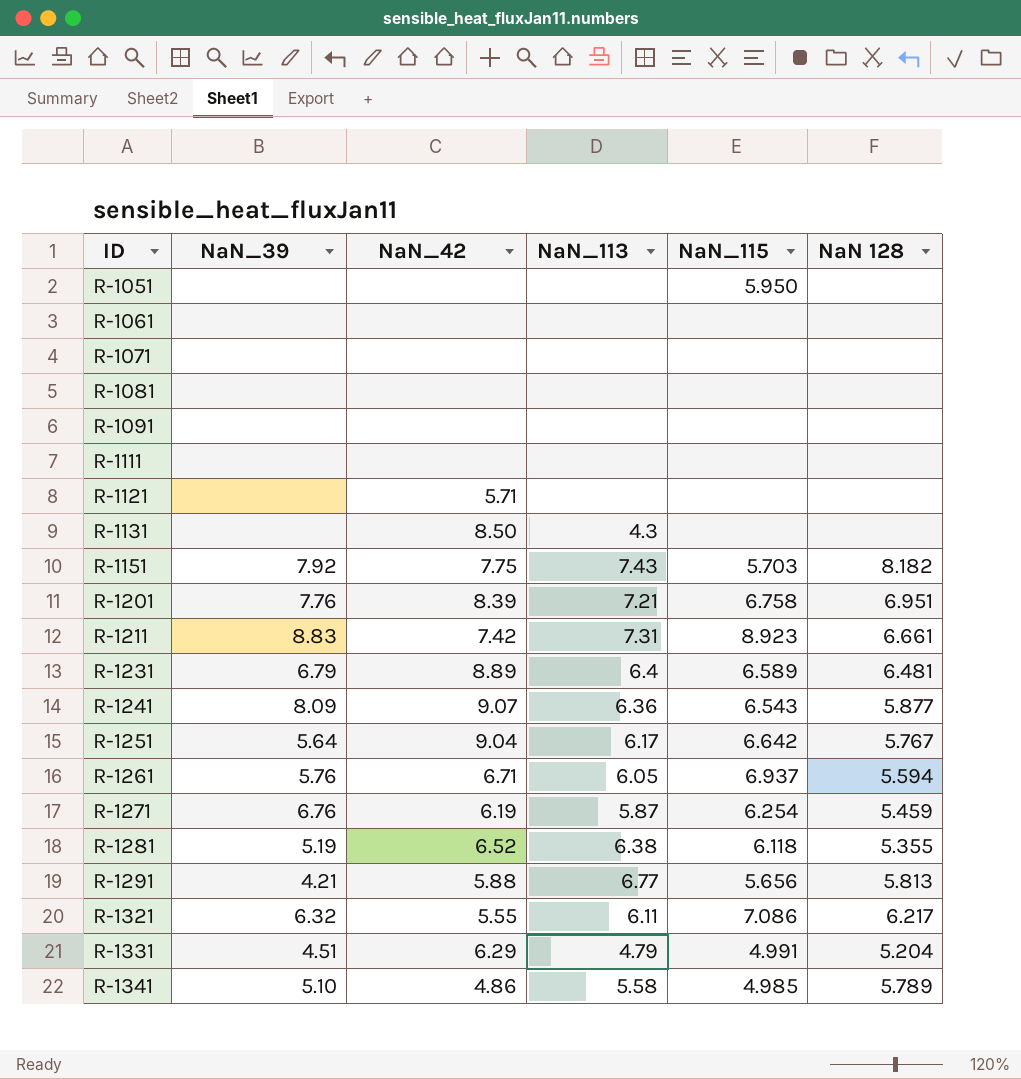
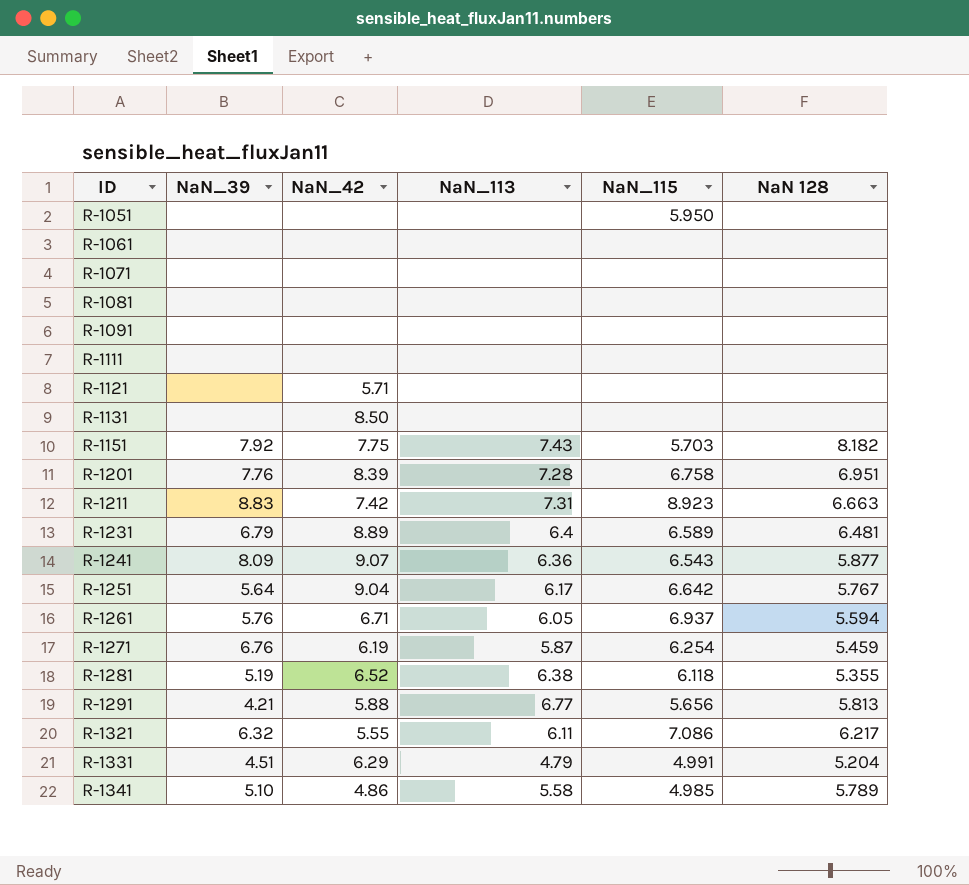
R-1131 | NaN_113: 4.3 -> none
R-1201 | NaN_113: 7.21 -> 7.28
R-1211 | NaN 128: 6.661 -> 6.663

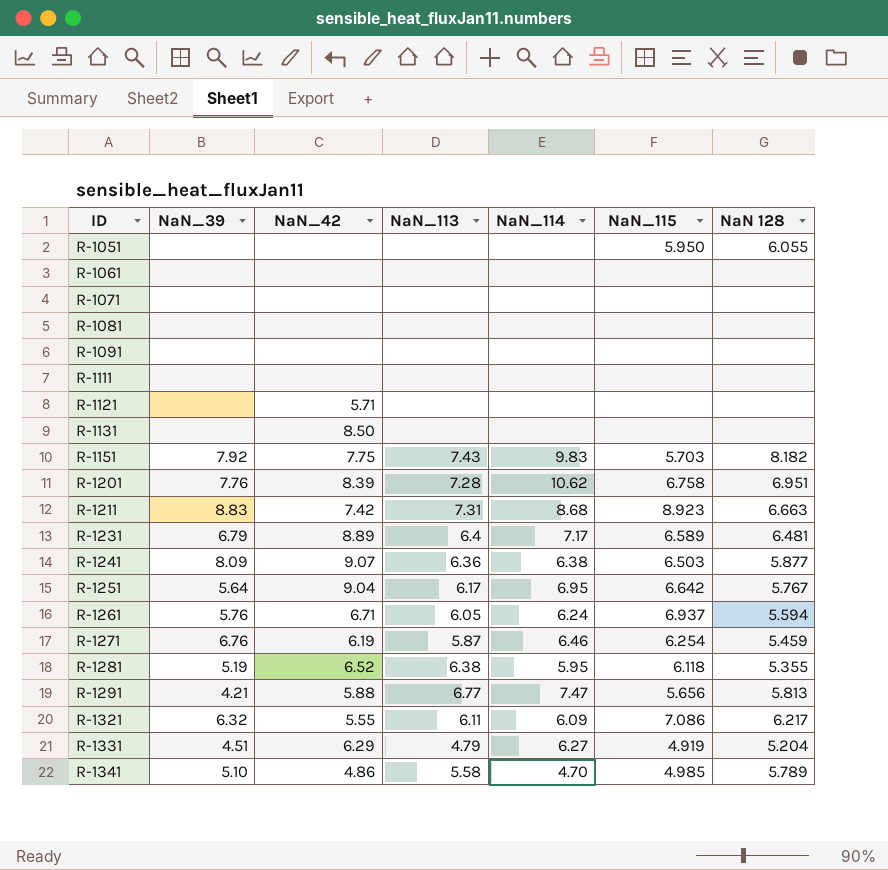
column NaN_114 | position: none -> 5
R-1051 | NaN 128: none -> 6.055
R-1241 | NaN_115: 6.543 -> 6.503
R-1331 | NaN_115: 4.991 -> 4.919

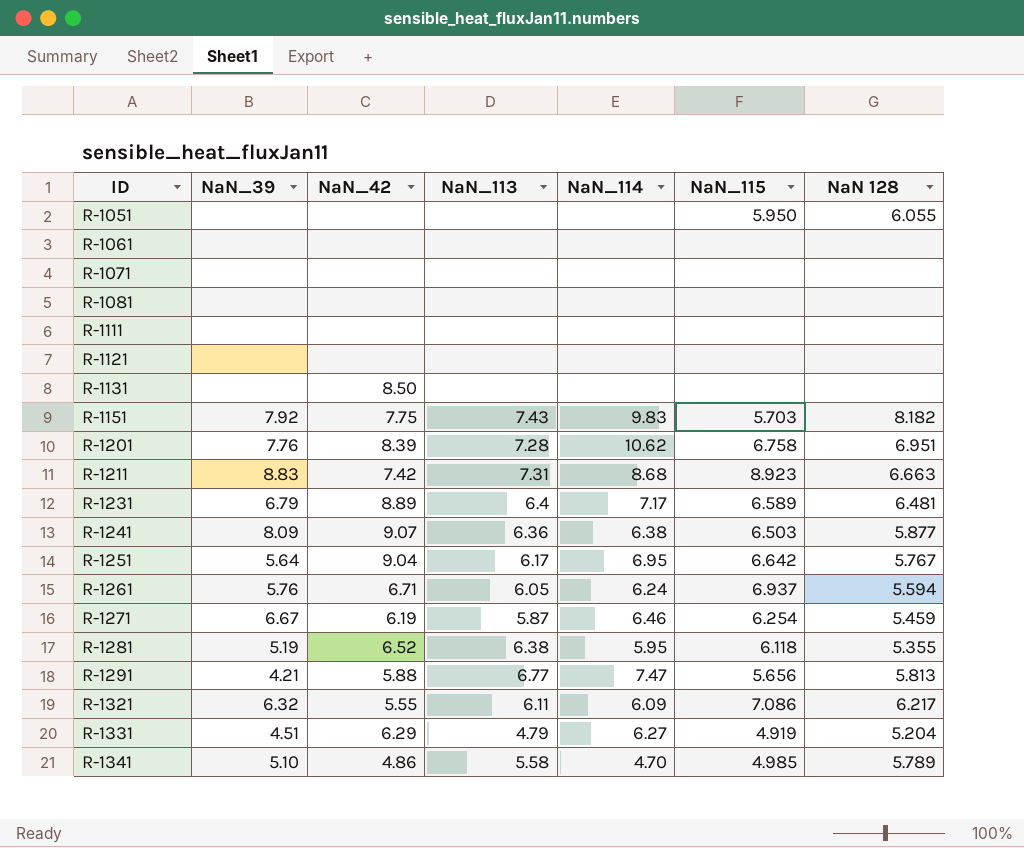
row R-1091: none | none | none | none | none | none -> none
R-1121 | NaN_42: 5.71 -> none
R-1271 | NaN_39: 6.76 -> 6.67

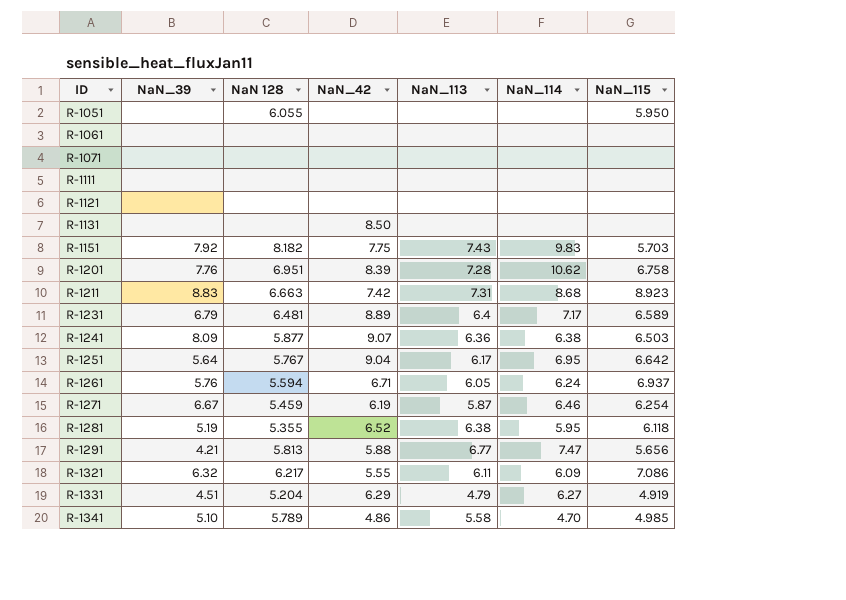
column NaN 128 | position: 7 -> 3
row R-1081: none | none | none | none | none | none -> none

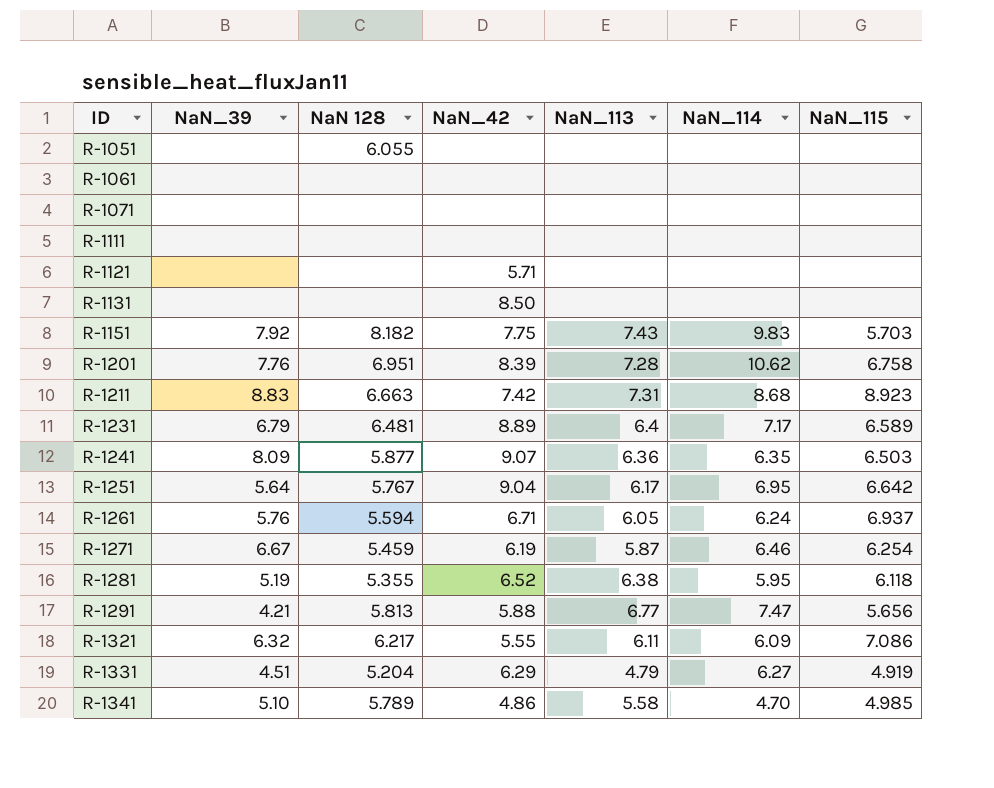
R-1051 | NaN_115: 5.950 -> none
R-1121 | NaN_42: none -> 5.71
R-1241 | NaN_114: 6.38 -> 6.35

